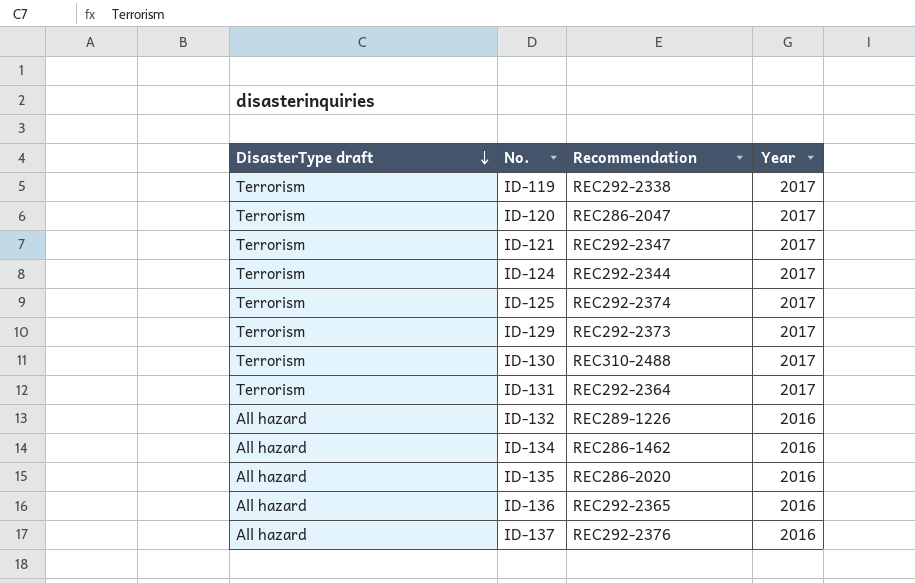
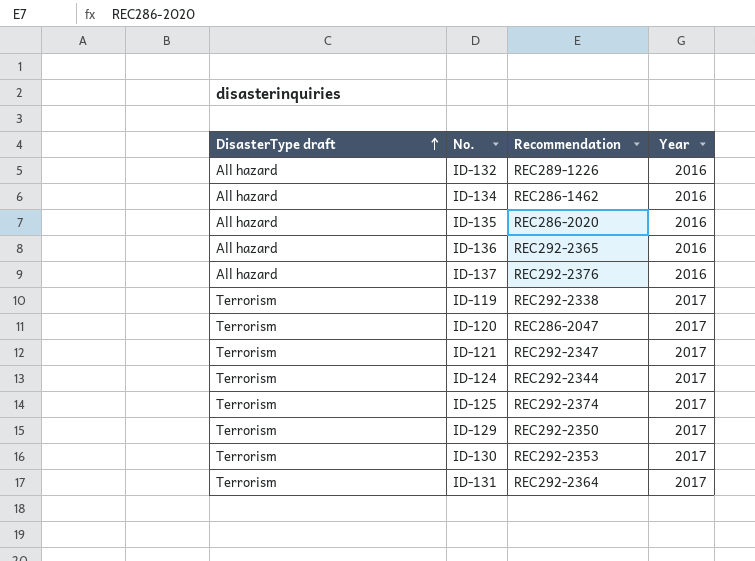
row order: DisasterType draft descending -> DisasterType draft ascending
ID-129 | Recommendation: REC292-2373 -> REC292-2350
ID-130 | Recommendation: REC310-2488 -> REC292-2353

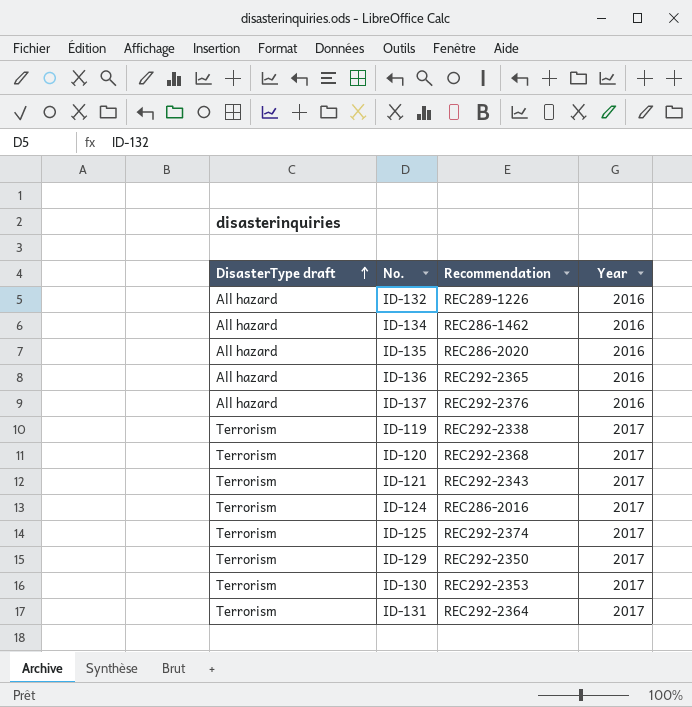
ID-120 | Recommendation: REC286-2047 -> REC292-2368
ID-121 | Recommendation: REC292-2347 -> REC292-2343
ID-124 | Recommendation: REC292-2344 -> REC286-2016

